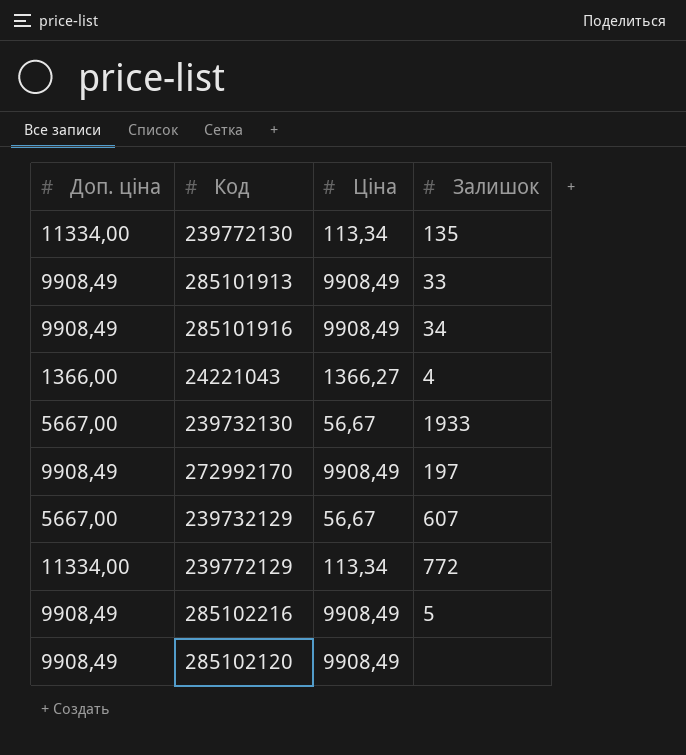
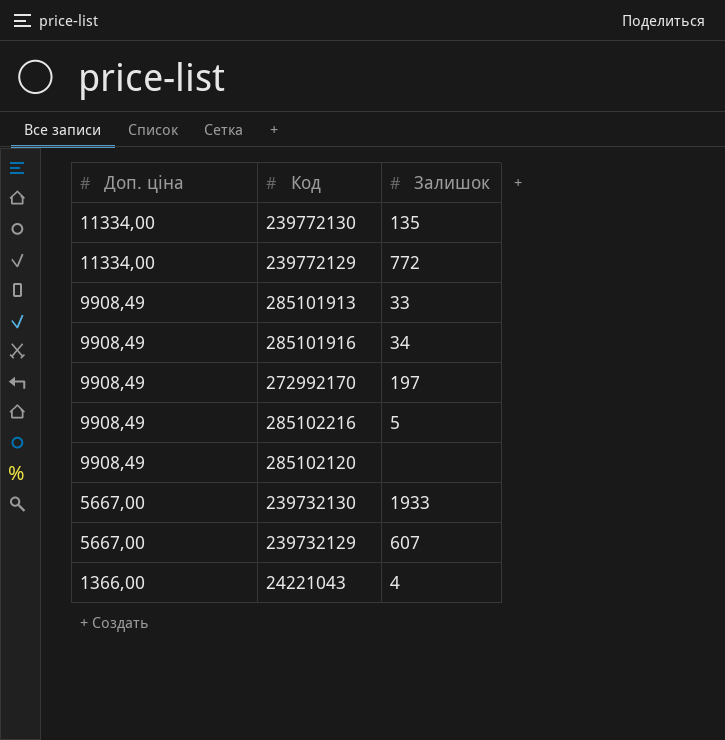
row order: none -> Доп. ціна descending
column Ціна | position: 3 -> none

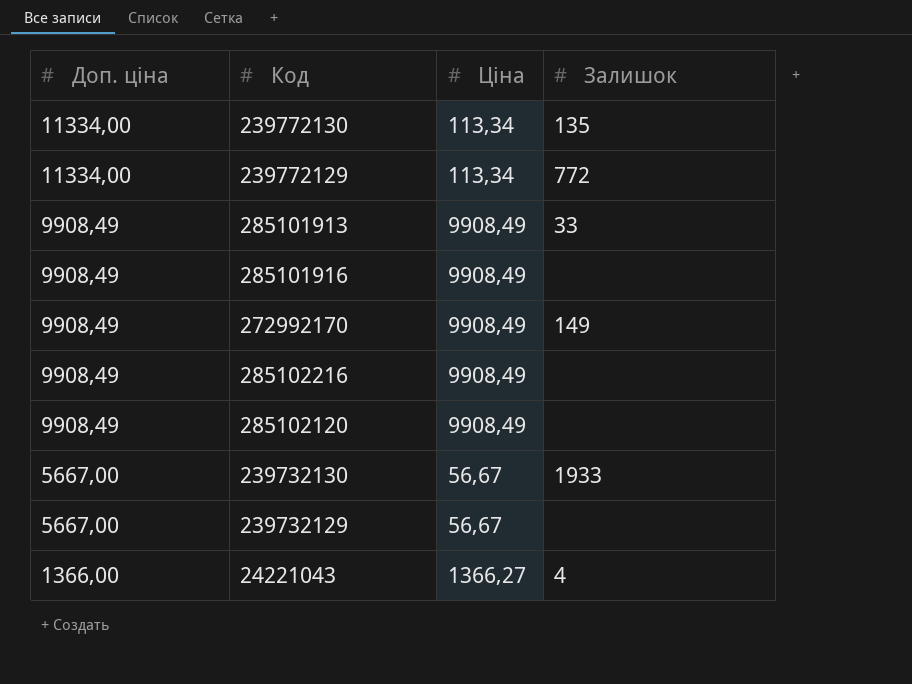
column Ціна | position: none -> 3
285101916 | Залишок: 34 -> none
272992170 | Залишок: 197 -> 149
285102216 | Залишок: 5 -> none
239732129 | Залишок: 607 -> none

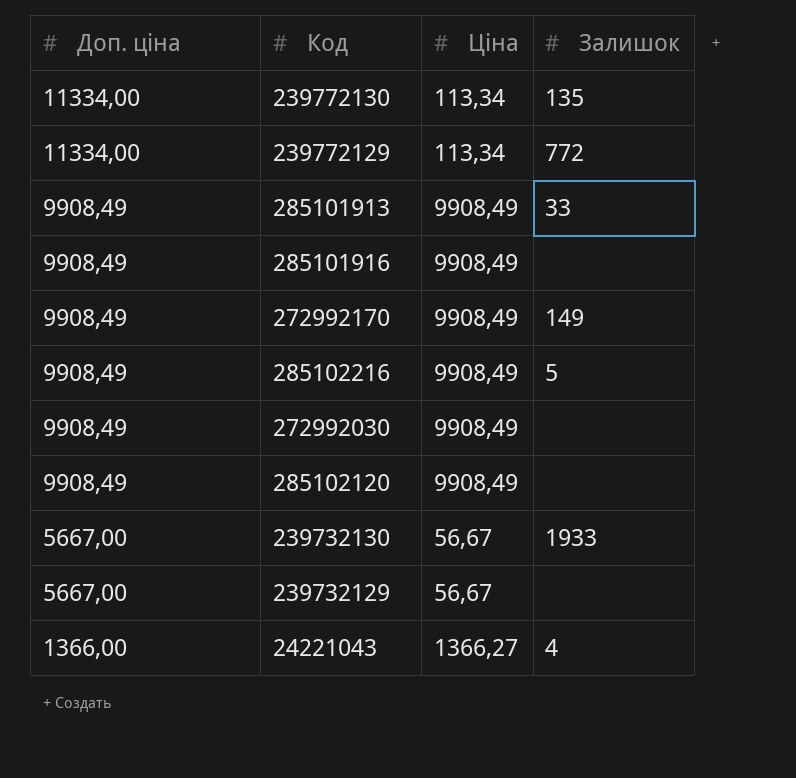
285102216 | Залишок: none -> 5
row 272992030: none -> 9908,49 | 9908,49 | none

